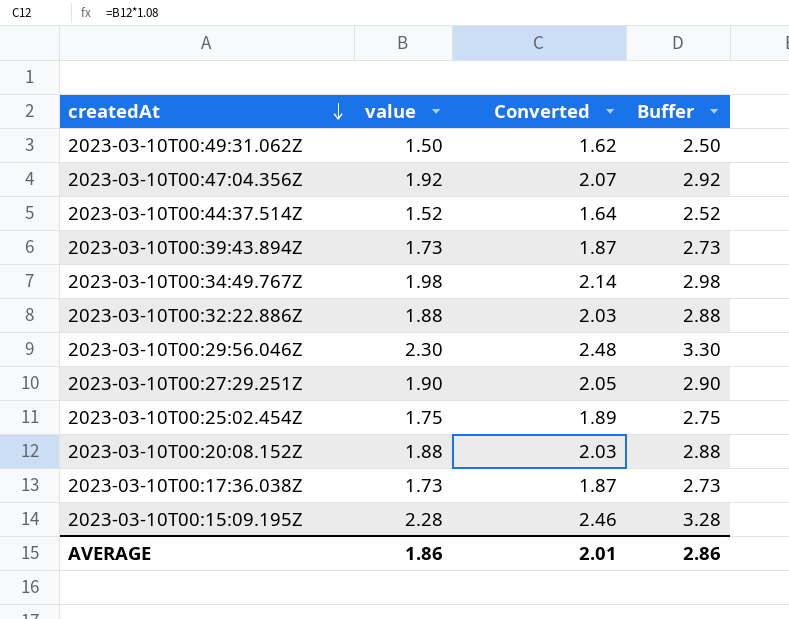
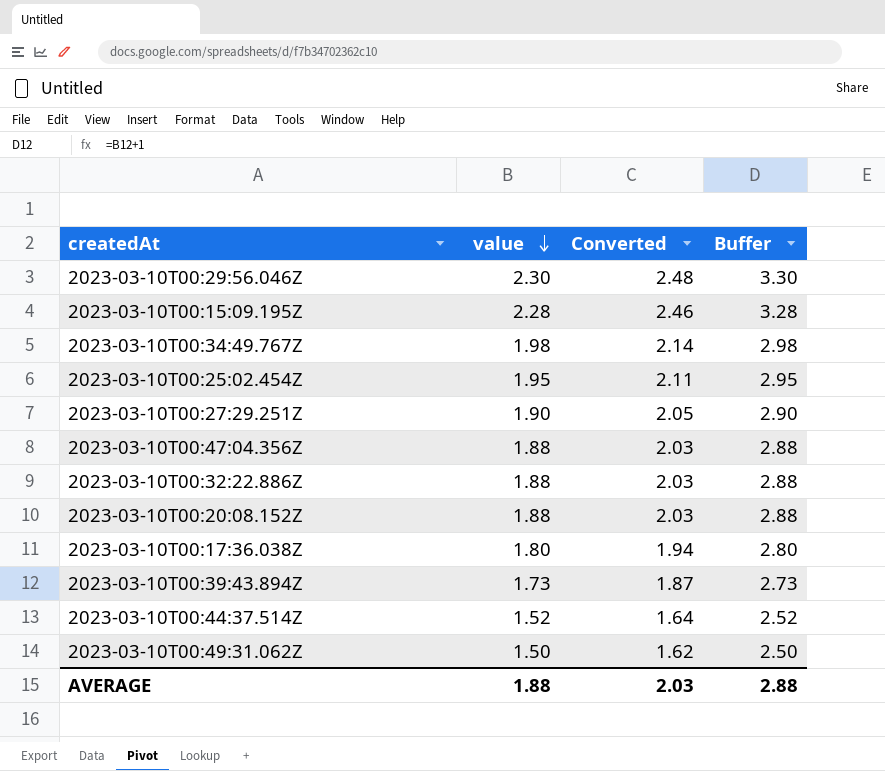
row order: createdAt descending -> value descending
2023-03-10T00:25:02.454Z | value: 1.75 -> 1.95
2023-03-10T00:25:02.454Z | Converted: 1.89 -> 2.11
2023-03-10T00:25:02.454Z | Buffer: 2.75 -> 2.95
2023-03-10T00:47:04.356Z | value: 1.92 -> 1.88
2023-03-10T00:47:04.356Z | Converted: 2.07 -> 2.03
2023-03-10T00:47:04.356Z | Buffer: 2.92 -> 2.88
2023-03-10T00:17:36.038Z | value: 1.73 -> 1.80
2023-03-10T00:17:36.038Z | Converted: 1.87 -> 1.94
2023-03-10T00:17:36.038Z | Buffer: 2.73 -> 2.80
AVERAGE | value: 1.86 -> 1.88
AVERAGE | Converted: 2.01 -> 2.03
AVERAGE | Buffer: 2.86 -> 2.88

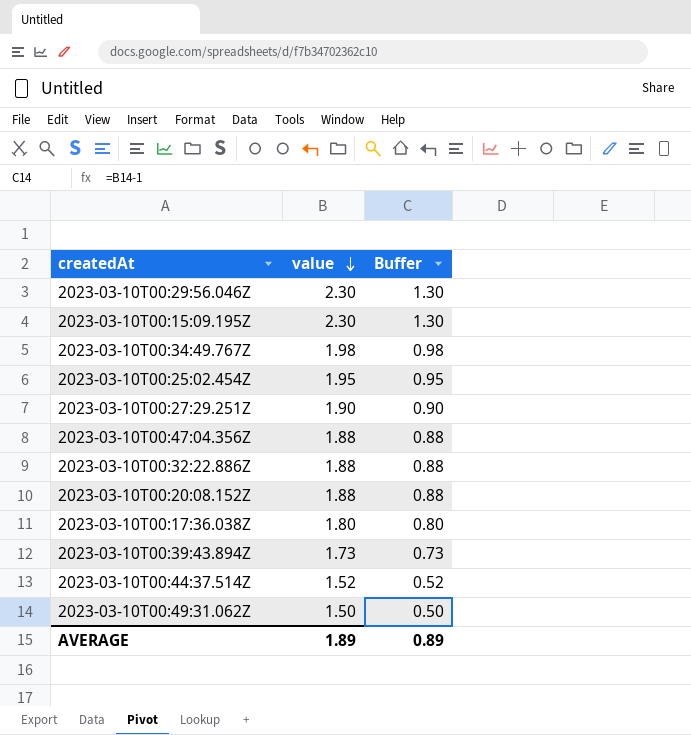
column Converted | formula: [value] * 1.08 -> none
column Buffer | formula: [value] + 1 -> [value] - 1
2023-03-10T00:15:09.195Z | value: 2.28 -> 2.30
AVERAGE | value: 1.88 -> 1.89
AVERAGE | Buffer: 2.88 -> 0.89

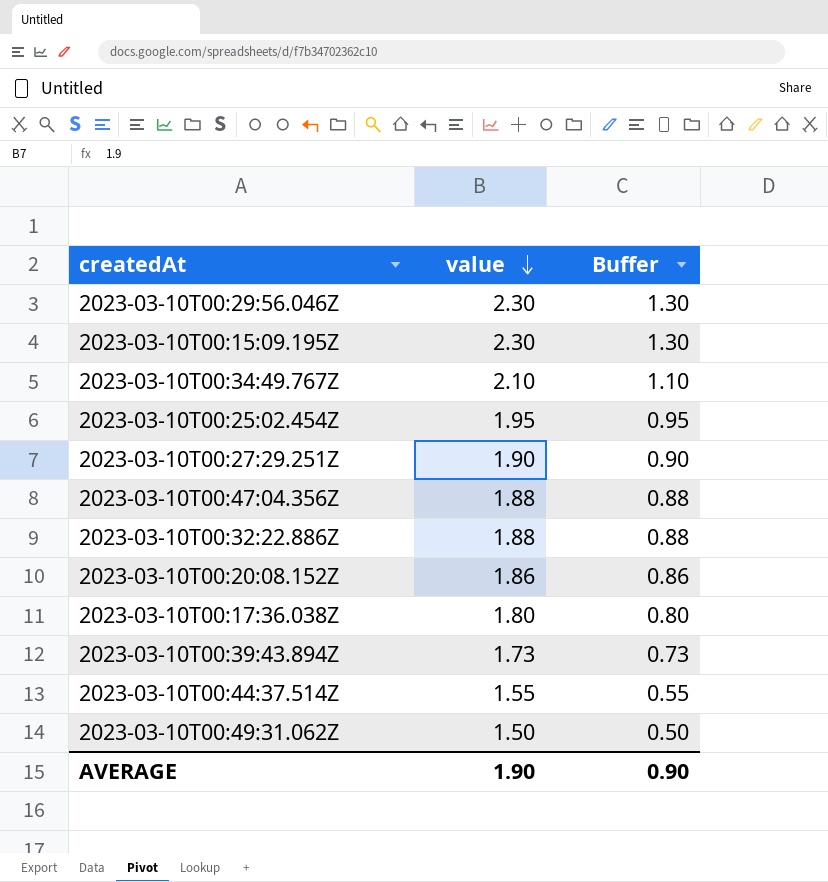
2023-03-10T00:34:49.767Z | value: 1.98 -> 2.10
2023-03-10T00:34:49.767Z | Buffer: 0.98 -> 1.10
2023-03-10T00:20:08.152Z | value: 1.88 -> 1.86
2023-03-10T00:20:08.152Z | Buffer: 0.88 -> 0.86
2023-03-10T00:44:37.514Z | value: 1.52 -> 1.55
2023-03-10T00:44:37.514Z | Buffer: 0.52 -> 0.55
AVERAGE | value: 1.89 -> 1.90
AVERAGE | Buffer: 0.89 -> 0.90

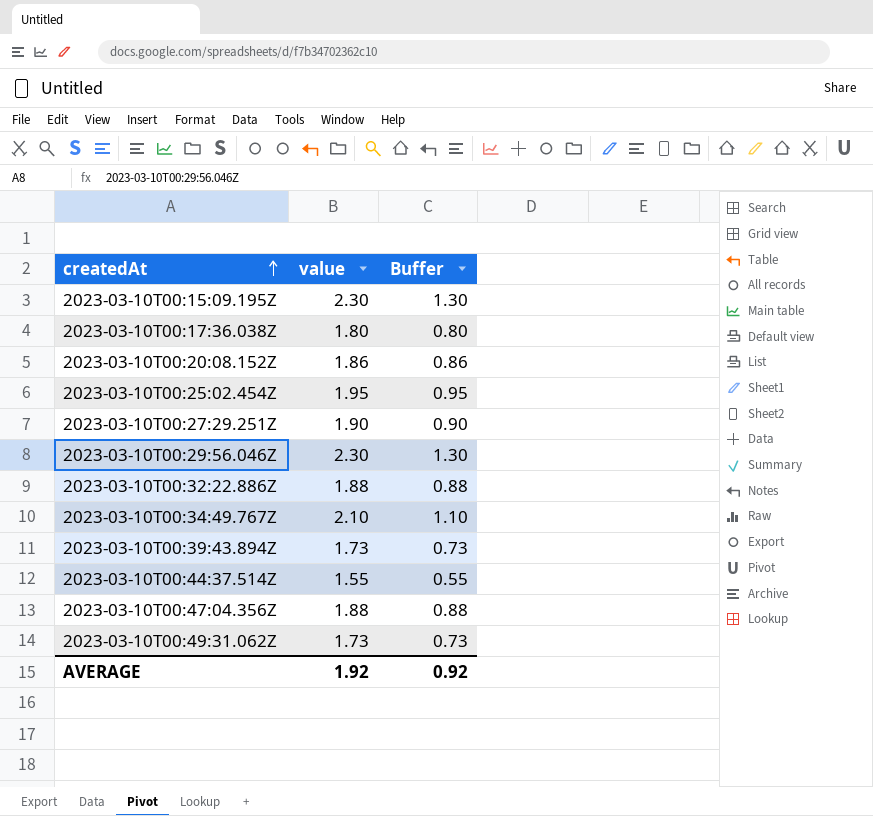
row order: value descending -> createdAt ascending
2023-03-10T00:49:31.062Z | value: 1.50 -> 1.73
2023-03-10T00:49:31.062Z | Buffer: 0.50 -> 0.73
AVERAGE | value: 1.90 -> 1.92
AVERAGE | Buffer: 0.90 -> 0.92

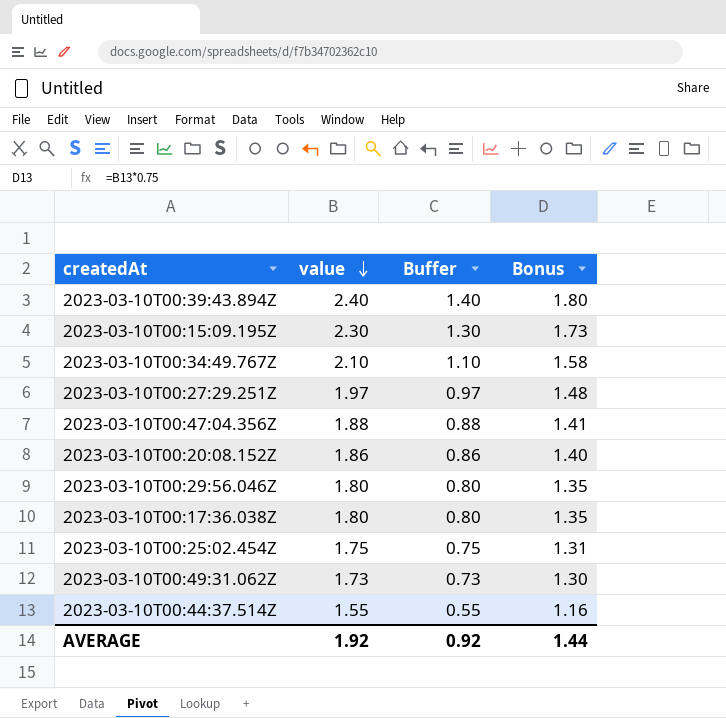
row order: createdAt ascending -> value descending
column Bonus | formula: none -> [value] * 0.75
row 2023-03-10T00:32:22.886Z: 1.88 | 0.88 -> none
2023-03-10T00:39:43.894Z | value: 1.73 -> 2.40
2023-03-10T00:39:43.894Z | Buffer: 0.73 -> 1.40
2023-03-10T00:27:29.251Z | value: 1.90 -> 1.97
2023-03-10T00:27:29.251Z | Buffer: 0.90 -> 0.97
2023-03-10T00:29:56.046Z | value: 2.30 -> 1.80
2023-03-10T00:29:56.046Z | Buffer: 1.30 -> 0.80
2023-03-10T00:25:02.454Z | value: 1.95 -> 1.75
2023-03-10T00:25:02.454Z | Buffer: 0.95 -> 0.75

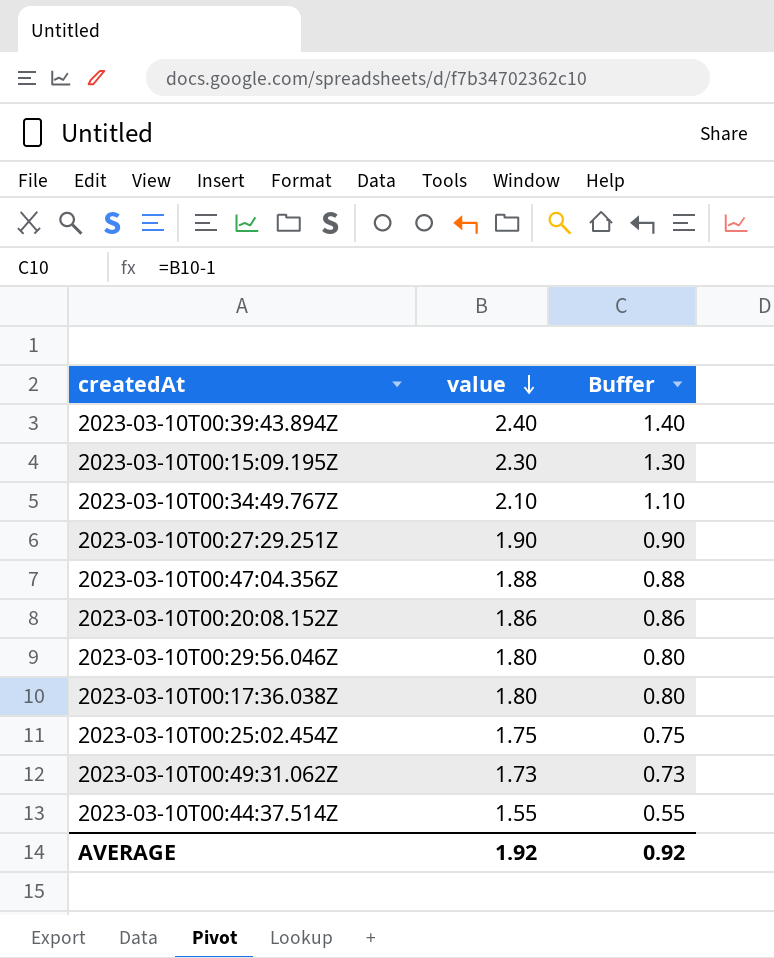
column Bonus | formula: [value] * 0.75 -> none
2023-03-10T00:27:29.251Z | value: 1.97 -> 1.90
2023-03-10T00:27:29.251Z | Buffer: 0.97 -> 0.90

